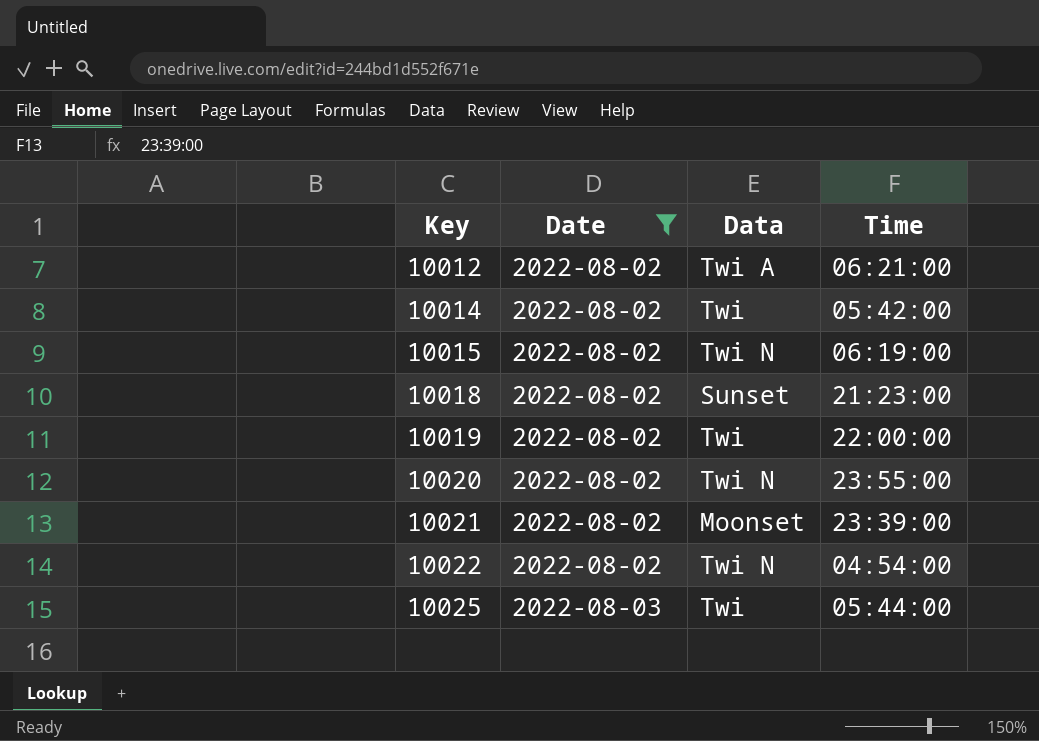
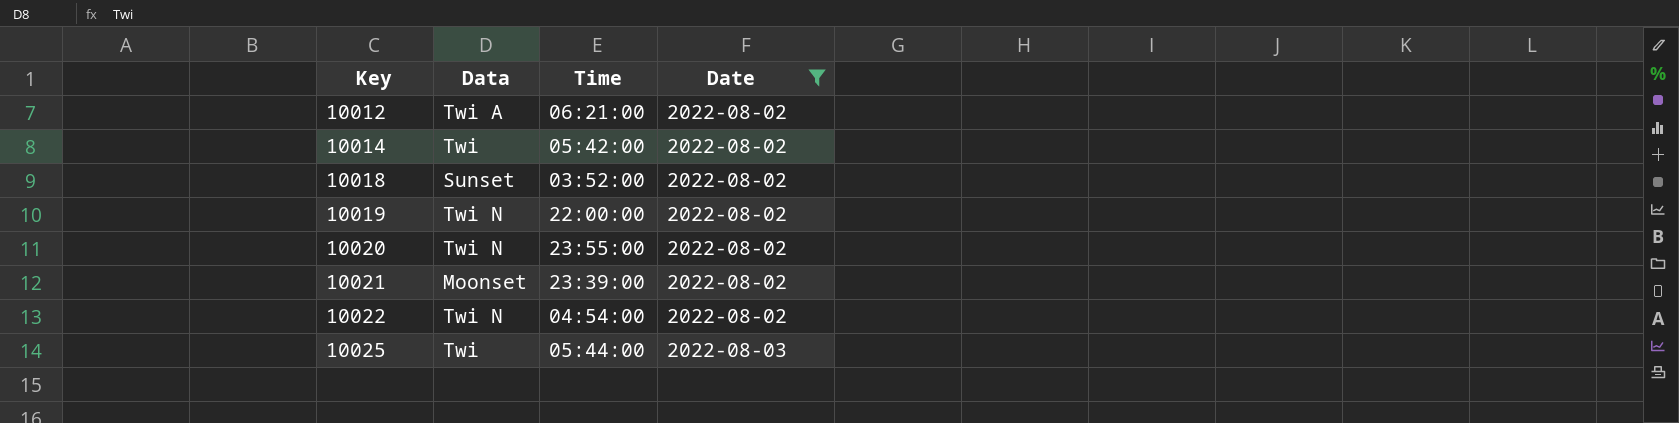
column Date | position: 2 -> 4
row 10015: 2022-08-02 | Twi N | 06:19:00 -> none
10018 | Time: 21:23:00 -> 03:52:00
10019 | Data: Twi -> Twi N

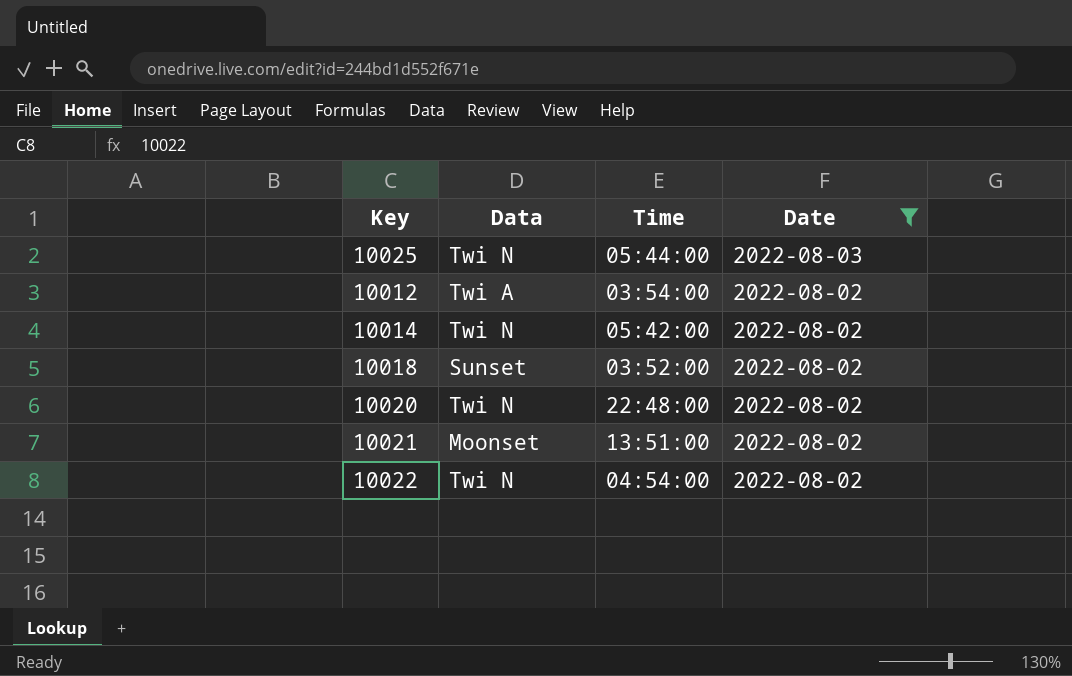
row order: Key ascending -> Date descending
row 10019: Twi N | 22:00:00 | 2022-08-02 -> none
10025 | Data: Twi -> Twi N
10012 | Time: 06:21:00 -> 03:54:00
10014 | Data: Twi -> Twi N
10020 | Time: 23:55:00 -> 22:48:00
10021 | Time: 23:39:00 -> 13:51:00

